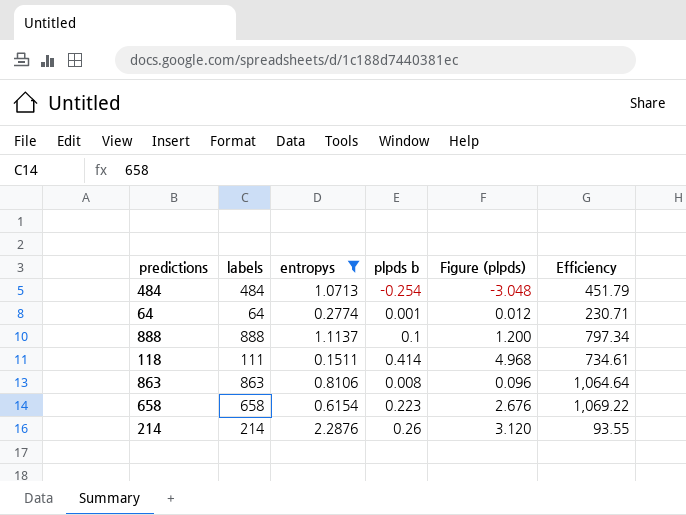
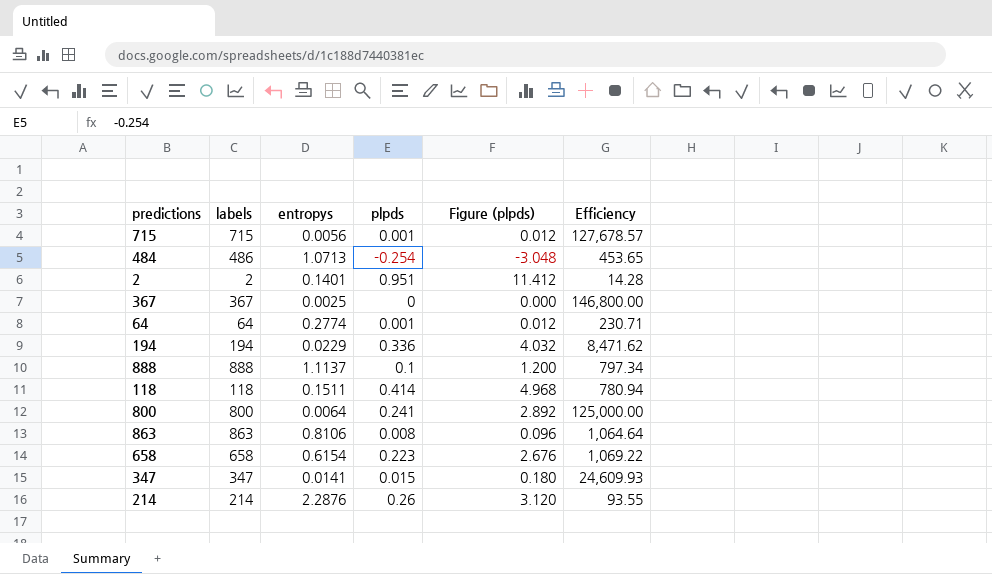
filter: entropys >= 0.1511 -> none
column name: plpds b -> plpds
484 | labels: 484 -> 486
484 | Efficiency: 451.79 -> 453.65
118 | labels: 111 -> 118
118 | Efficiency: 734.61 -> 780.94

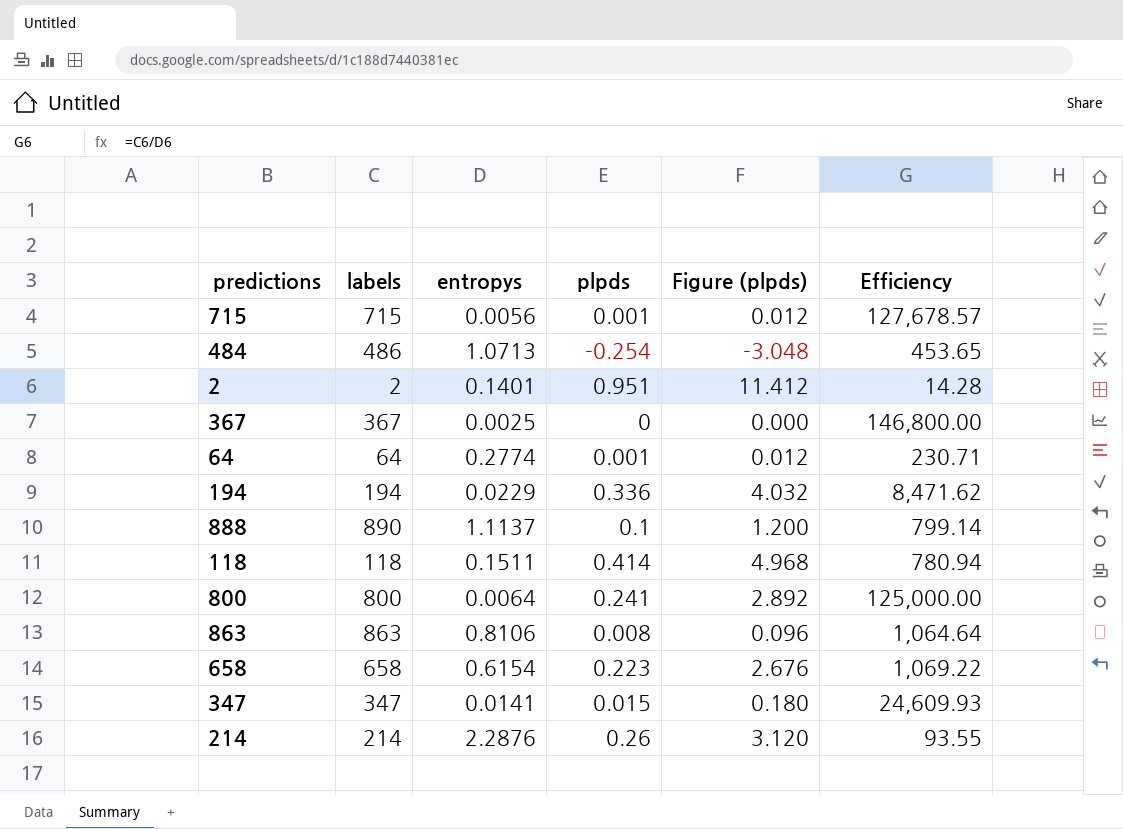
888 | labels: 888 -> 890
888 | Efficiency: 797.34 -> 799.14

